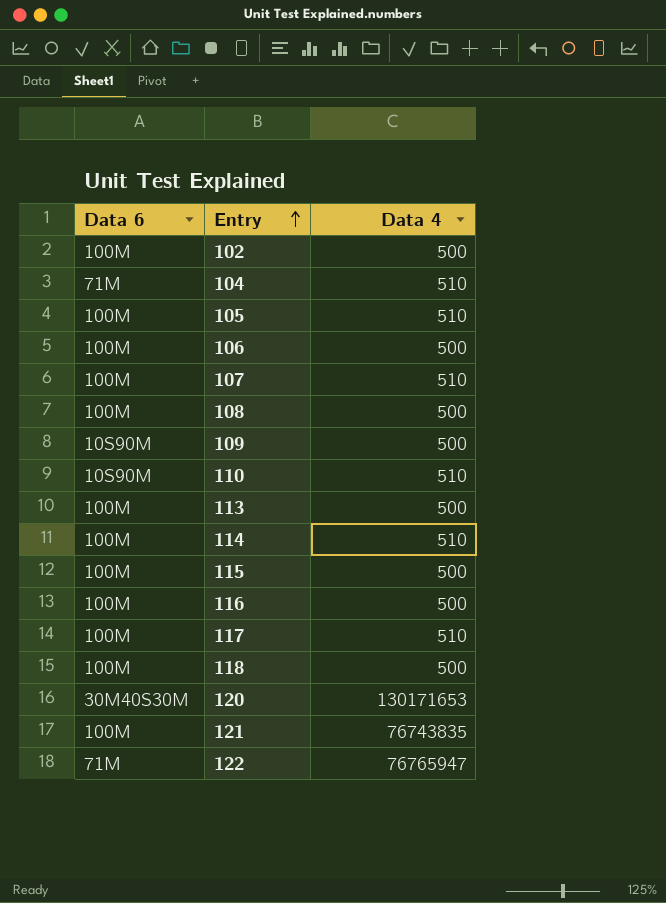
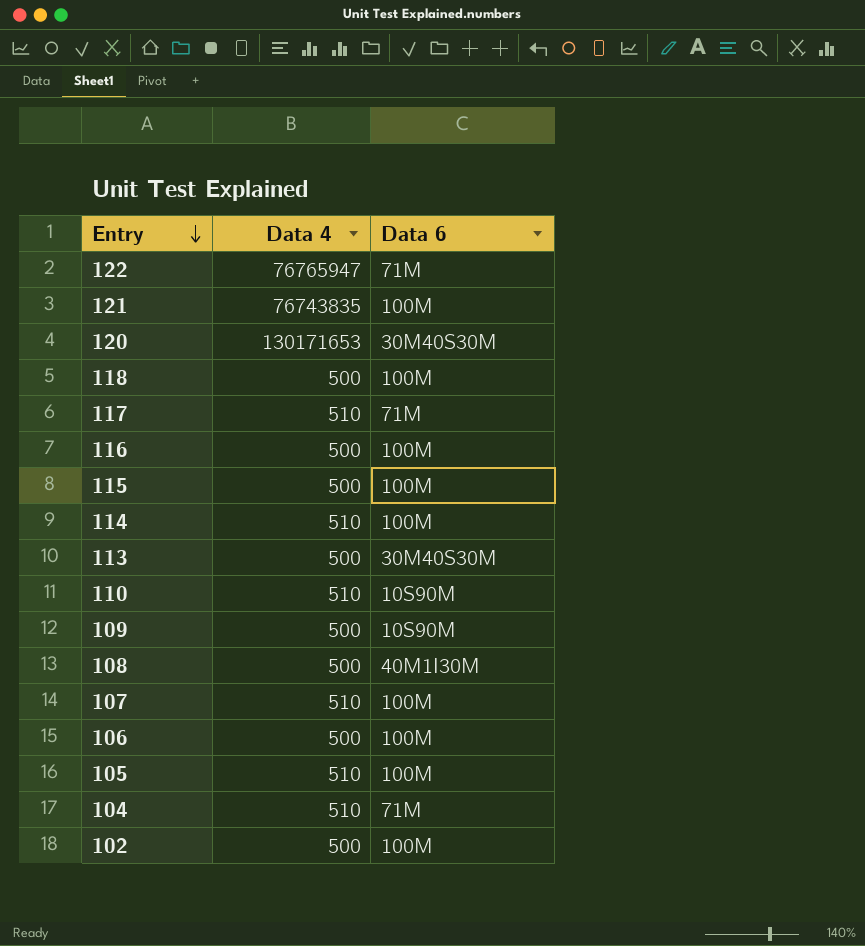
row order: Entry ascending -> Entry descending
column Data 6 | position: 1 -> 3
117 | Data 6: 100M -> 71M
113 | Data 6: 100M -> 30M40S30M
108 | Data 6: 100M -> 40M1I30M

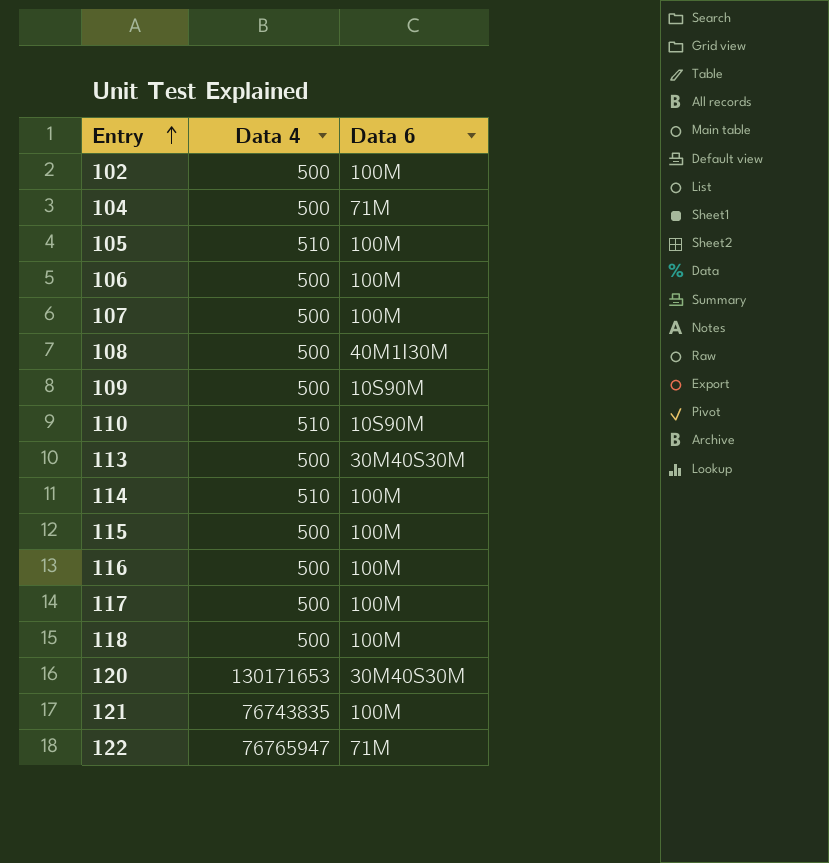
row order: Entry descending -> Entry ascending
104 | Data 4: 510 -> 500
107 | Data 4: 510 -> 500
117 | Data 4: 510 -> 500
117 | Data 6: 71M -> 100M

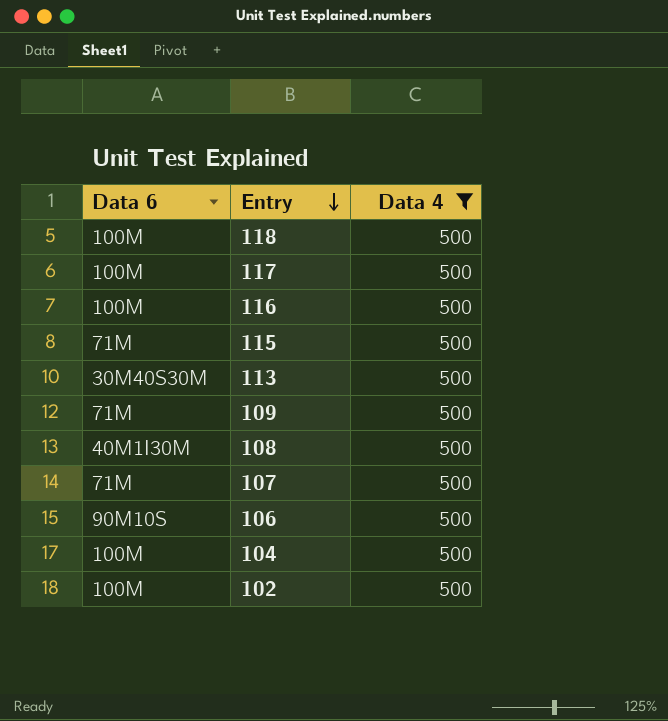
filter: none -> Data 4 = 500
row order: Entry ascending -> Entry descending
column Data 6 | position: 3 -> 1
115 | Data 6: 100M -> 71M
109 | Data 6: 10S90M -> 71M
107 | Data 6: 100M -> 71M
106 | Data 6: 100M -> 90M10S
104 | Data 6: 71M -> 100M

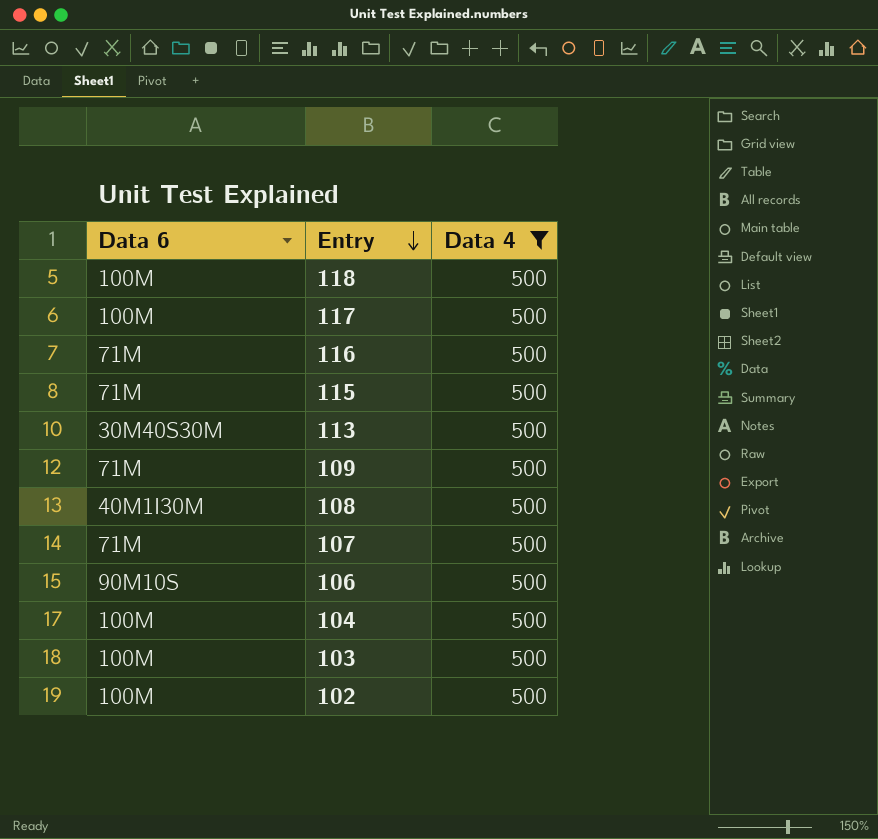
116 | Data 6: 100M -> 71M
row 103: none -> 100M | 500

